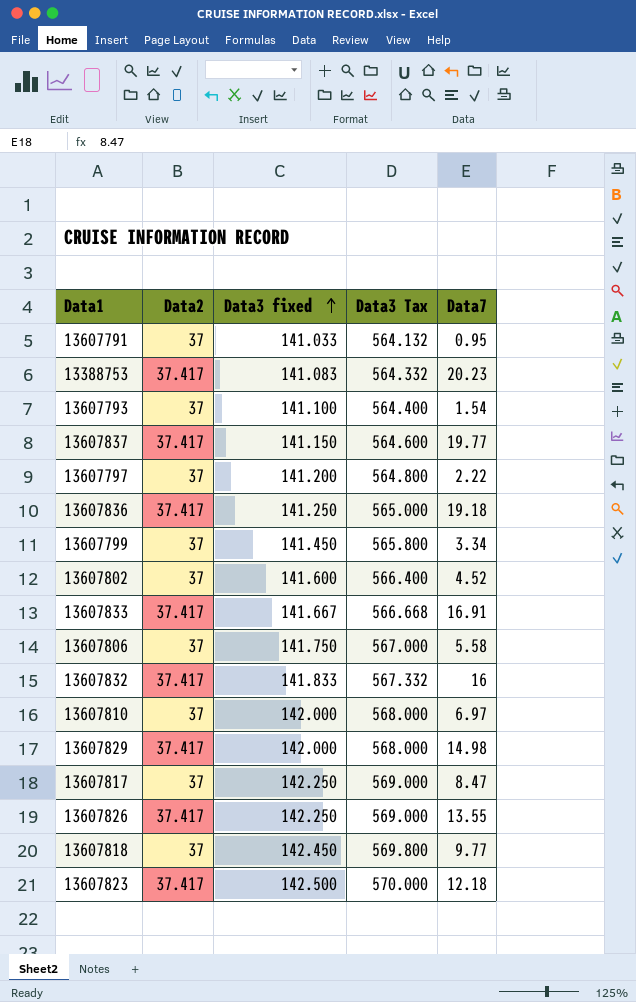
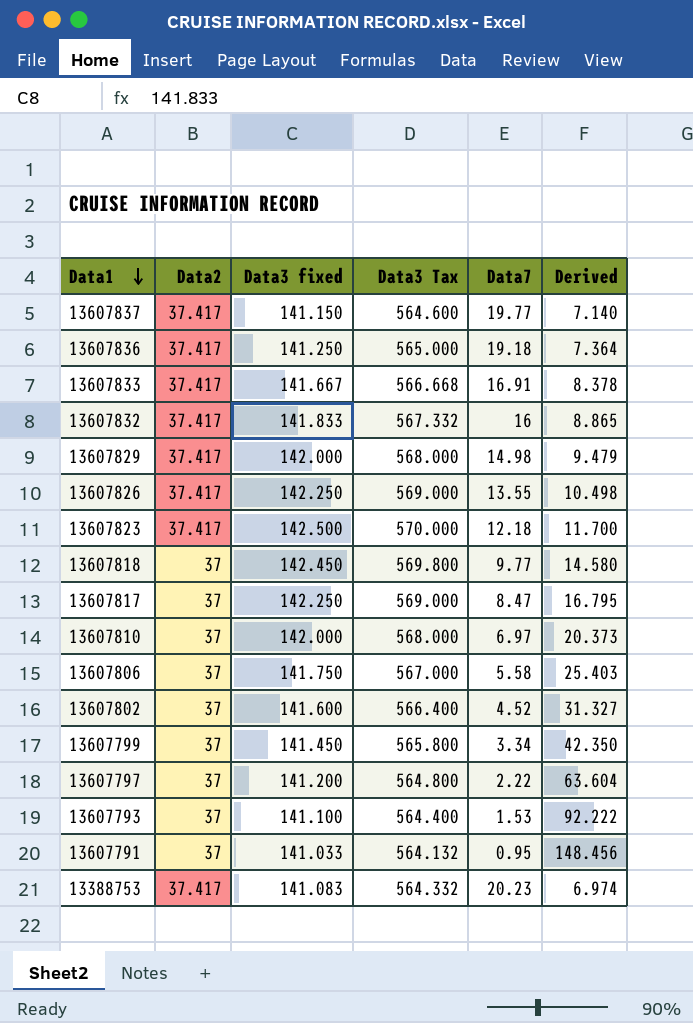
row order: Data3 fixed ascending -> Data1 descending
column Derived | formula: none -> [Data3 fixed] / [Data7]
13607793 | Data7: 1.54 -> 1.53

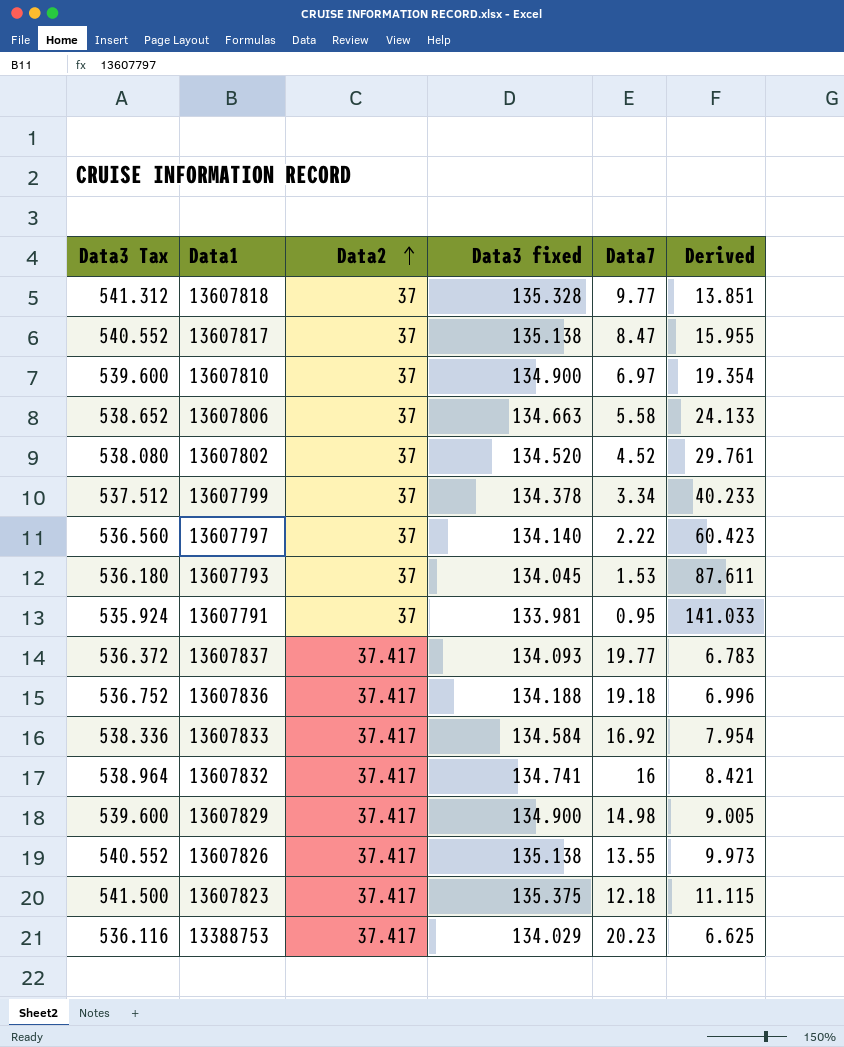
row order: Data1 descending -> Data2 ascending
column Data3 Tax | position: 4 -> 1
13607818 | Data3 Tax: 569.800 -> 541.312
13607818 | Data3 fixed: 142.450 -> 135.328
13607818 | Derived: 14.580 -> 13.851
13607817 | Data3 Tax: 569.000 -> 540.552
13607817 | Data3 fixed: 142.250 -> 135.138
13607817 | Derived: 16.795 -> 15.955
13607810 | Data3 Tax: 568.000 -> 539.600
13607810 | Data3 fixed: 142.000 -> 134.900
13607810 | Derived: 20.373 -> 19.354
13607806 | Data3 Tax: 567.000 -> 538.652
13607806 | Data3 fixed: 141.750 -> 134.663
13607806 | Derived: 25.403 -> 24.133
13607802 | Data3 Tax: 566.400 -> 538.080
13607802 | Data3 fixed: 141.600 -> 134.520
13607802 | Derived: 31.327 -> 29.761
13607799 | Data3 Tax: 565.800 -> 537.512
13607799 | Data3 fixed: 141.450 -> 134.378
13607799 | Derived: 42.350 -> 40.233
13607797 | Data3 Tax: 564.800 -> 536.560
13607797 | Data3 fixed: 141.200 -> 134.140
13607797 | Derived: 63.604 -> 60.423
13607793 | Data3 Tax: 564.400 -> 536.180
13607793 | Data3 fixed: 141.100 -> 134.045
13607793 | Derived: 92.222 -> 87.611
13607791 | Data3 Tax: 564.132 -> 535.924
13607791 | Data3 fixed: 141.033 -> 133.981
13607791 | Derived: 148.456 -> 141.033
13607837 | Data3 Tax: 564.600 -> 536.372
13607837 | Data3 fixed: 141.150 -> 134.093
13607837 | Derived: 7.140 -> 6.783
13607836 | Data3 Tax: 565.000 -> 536.752
13607836 | Data3 fixed: 141.250 -> 134.188
13607836 | Derived: 7.364 -> 6.996
13607833 | Data3 Tax: 566.668 -> 538.336
13607833 | Data3 fixed: 141.667 -> 134.584
13607833 | Data7: 16.91 -> 16.92
13607833 | Derived: 8.378 -> 7.954
13607832 | Data3 Tax: 567.332 -> 538.964
13607832 | Data3 fixed: 141.833 -> 134.741
13607832 | Derived: 8.865 -> 8.421
13607829 | Data3 Tax: 568.000 -> 539.600
13607829 | Data3 fixed: 142.000 -> 134.900
13607829 | Derived: 9.479 -> 9.005
13607826 | Data3 Tax: 569.000 -> 540.552
13607826 | Data3 fixed: 142.250 -> 135.138
13607826 | Derived: 10.498 -> 9.973
13607823 | Data3 Tax: 570.000 -> 541.500
13607823 | Data3 fixed: 142.500 -> 135.375
13607823 | Derived: 11.700 -> 11.115
13388753 | Data3 Tax: 564.332 -> 536.116
13388753 | Data3 fixed: 141.083 -> 134.029
13388753 | Derived: 6.974 -> 6.625

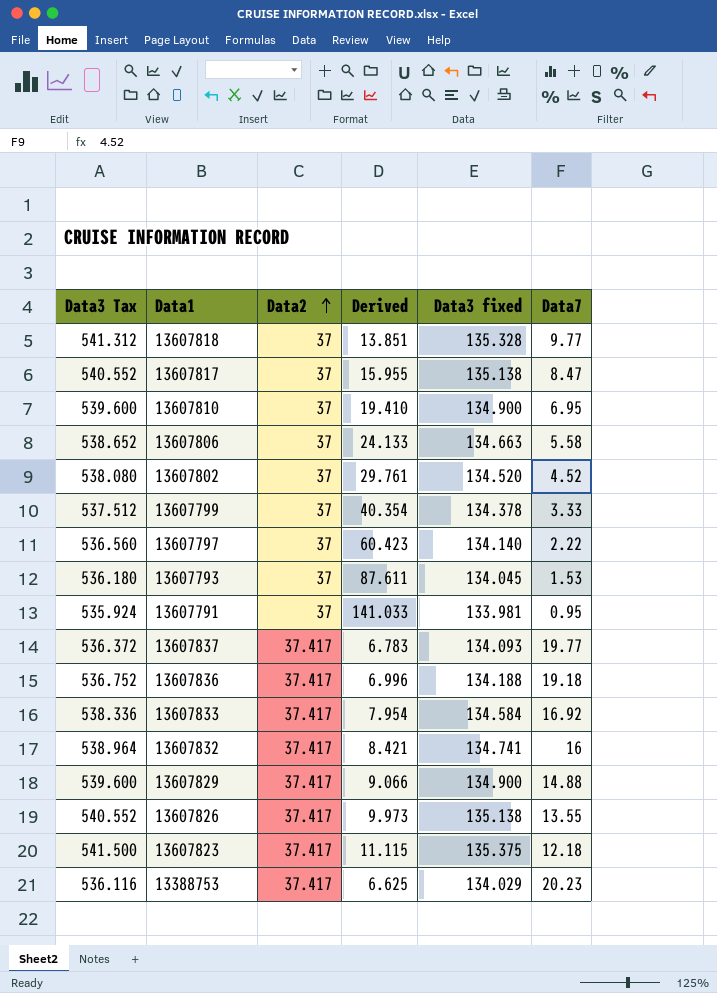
column Derived | position: 6 -> 4
13607810 | Derived: 19.354 -> 19.410
13607810 | Data7: 6.97 -> 6.95
13607799 | Derived: 40.233 -> 40.354
13607799 | Data7: 3.34 -> 3.33
13607829 | Derived: 9.005 -> 9.066
13607829 | Data7: 14.98 -> 14.88

